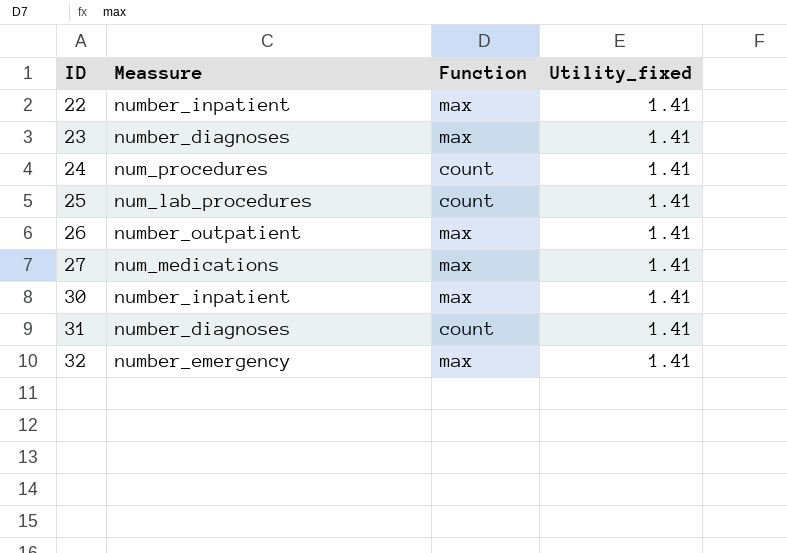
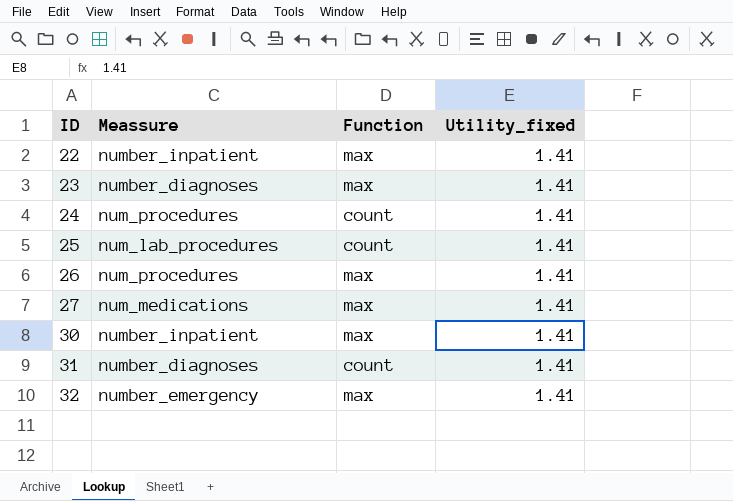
26 | Meassure: number_outpatient -> num_procedures

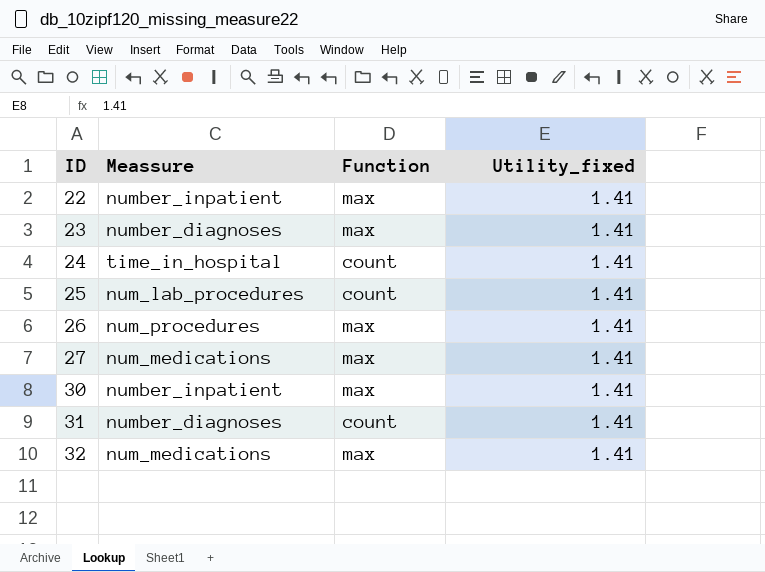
24 | Meassure: num_procedures -> time_in_hospital
32 | Meassure: number_emergency -> num_medications

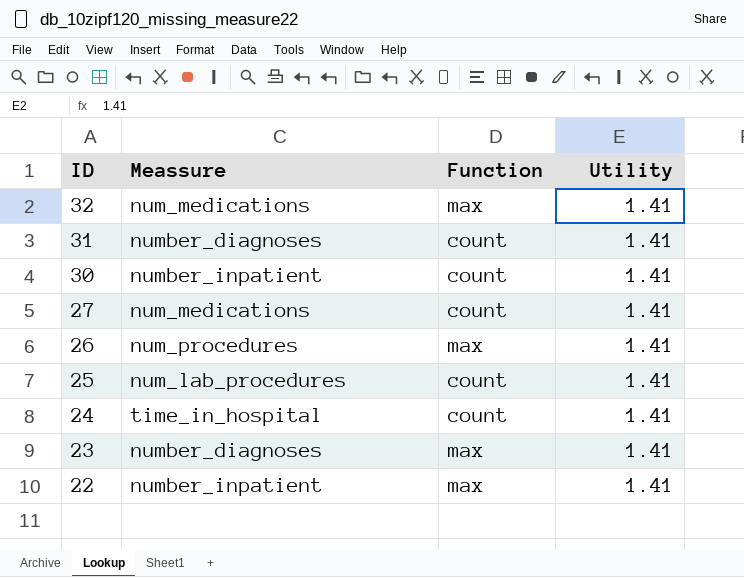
row order: ID ascending -> ID descending
column name: Utility_fixed -> Utility
30 | Function: max -> count
27 | Function: max -> count

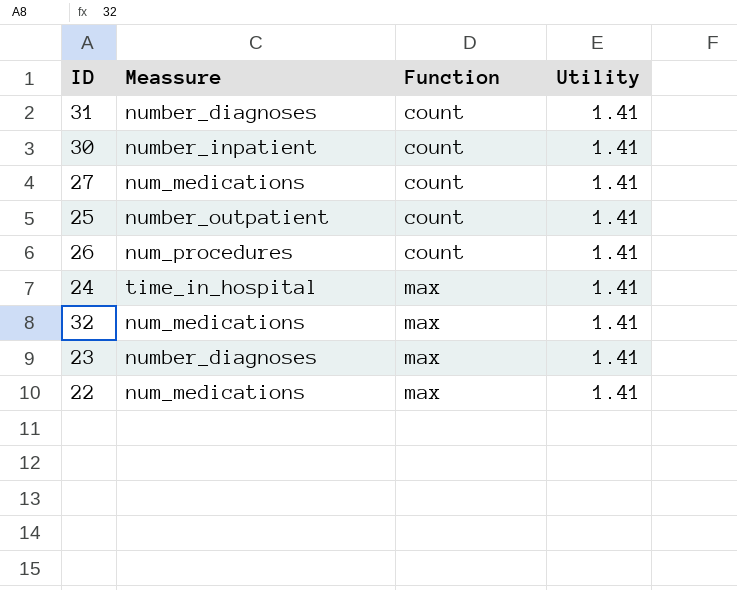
row order: ID descending -> Function ascending
25 | Meassure: num_lab_procedures -> number_outpatient
26 | Function: max -> count
24 | Function: count -> max
22 | Meassure: number_inpatient -> num_medications

